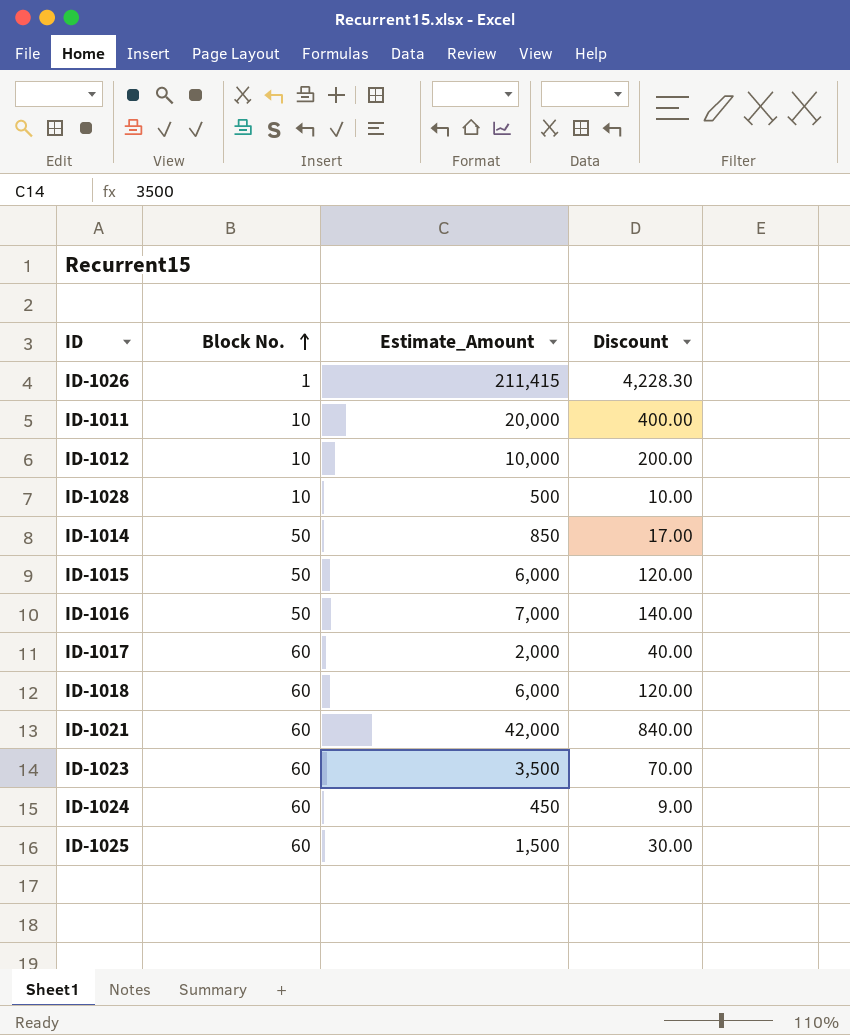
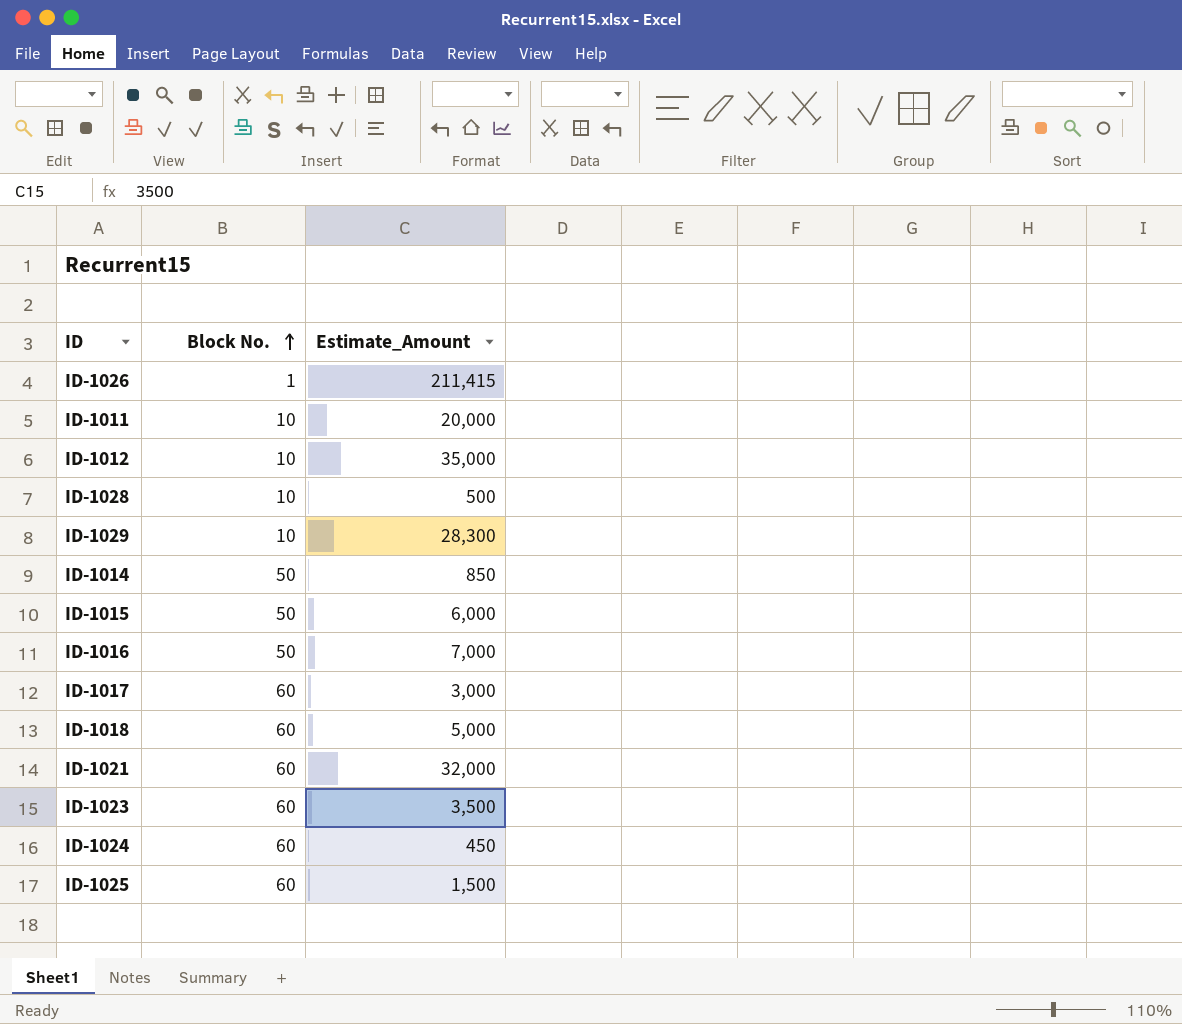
column Discount | formula: [Estimate_Amount] * 0.02 -> none
ID-1012 | Estimate_Amount: 10,000 -> 35,000
row ID-1029: none -> 10 | 28,300
ID-1017 | Estimate_Amount: 2,000 -> 3,000
ID-1018 | Estimate_Amount: 6,000 -> 5,000
ID-1021 | Estimate_Amount: 42,000 -> 32,000

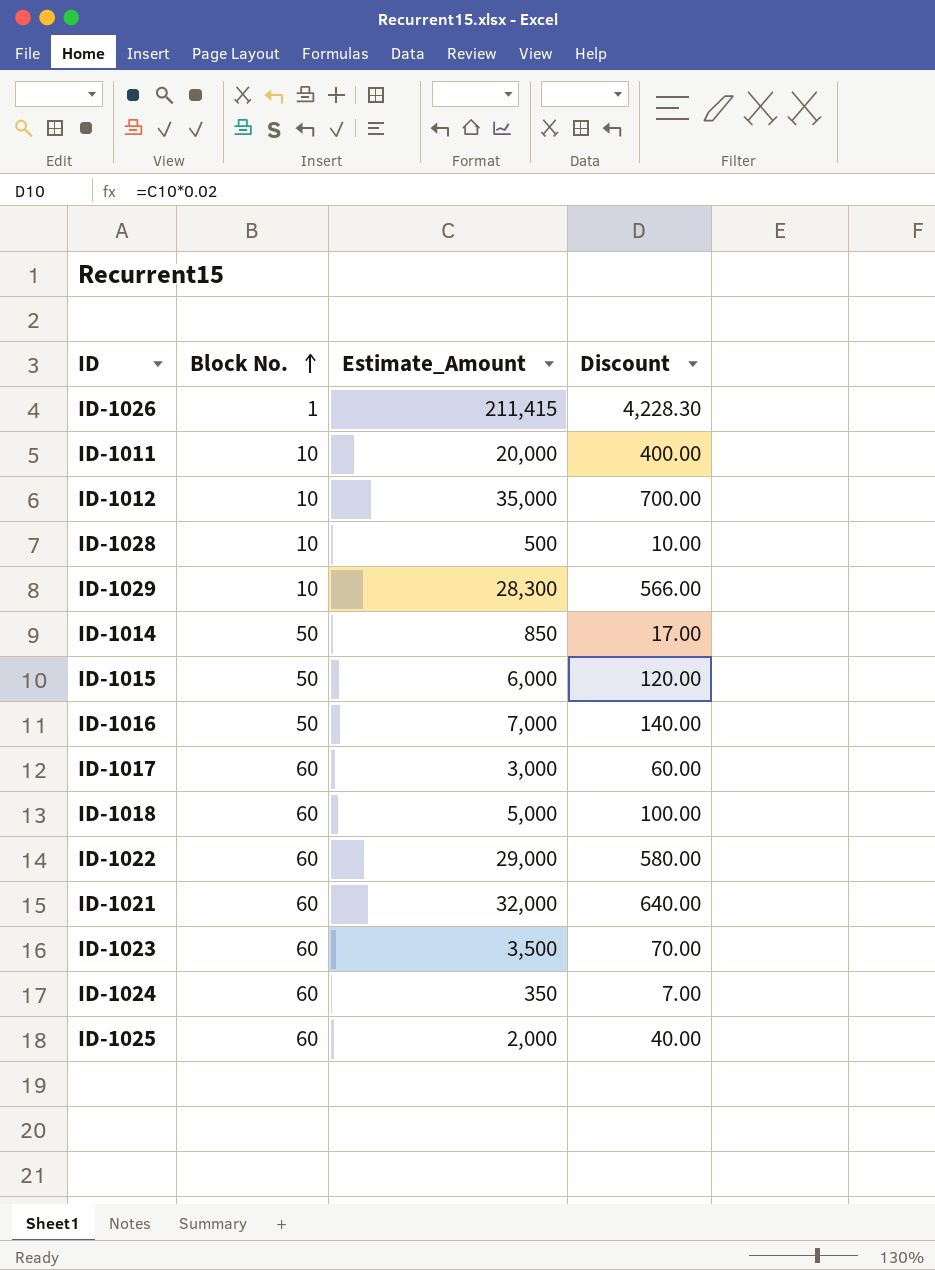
column Discount | formula: none -> [Estimate_Amount] * 0.02
row ID-1022: none -> 60 | 29,000 | 580.00
ID-1024 | Estimate_Amount: 450 -> 350
ID-1025 | Estimate_Amount: 1,500 -> 2,000

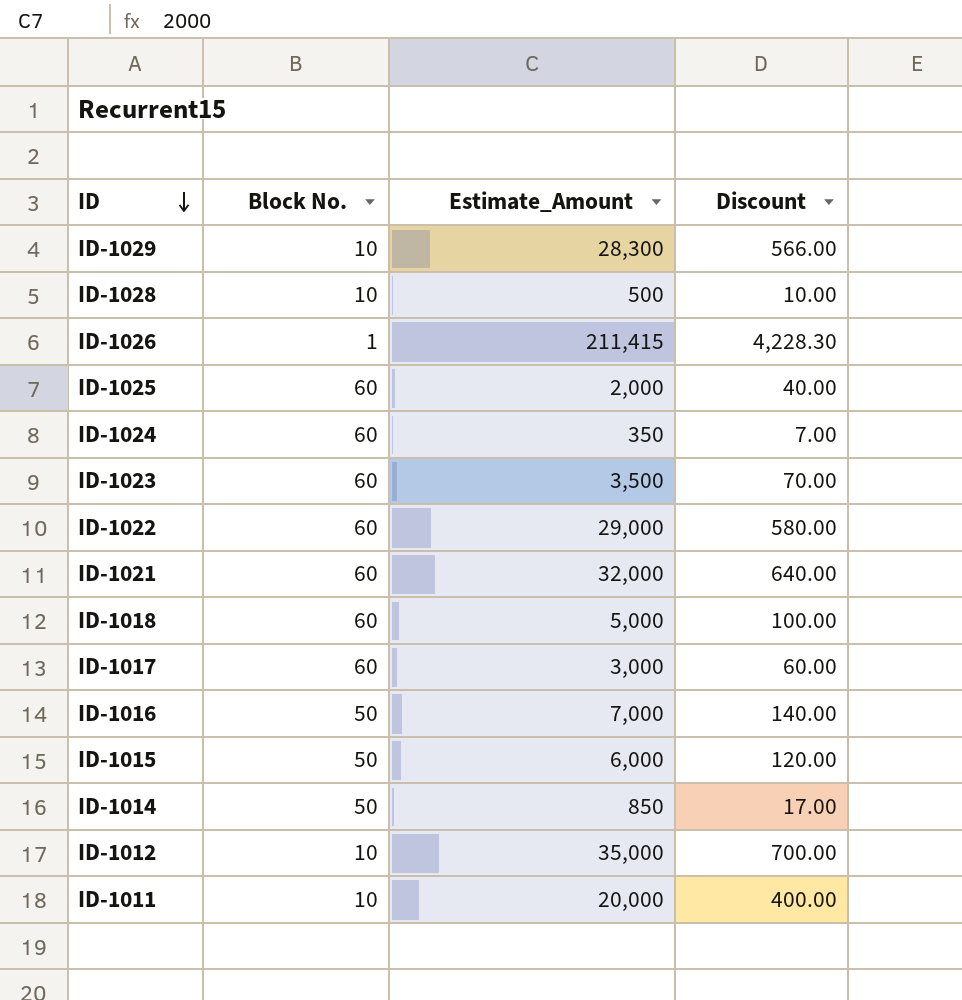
row order: Block No. ascending -> ID descending

